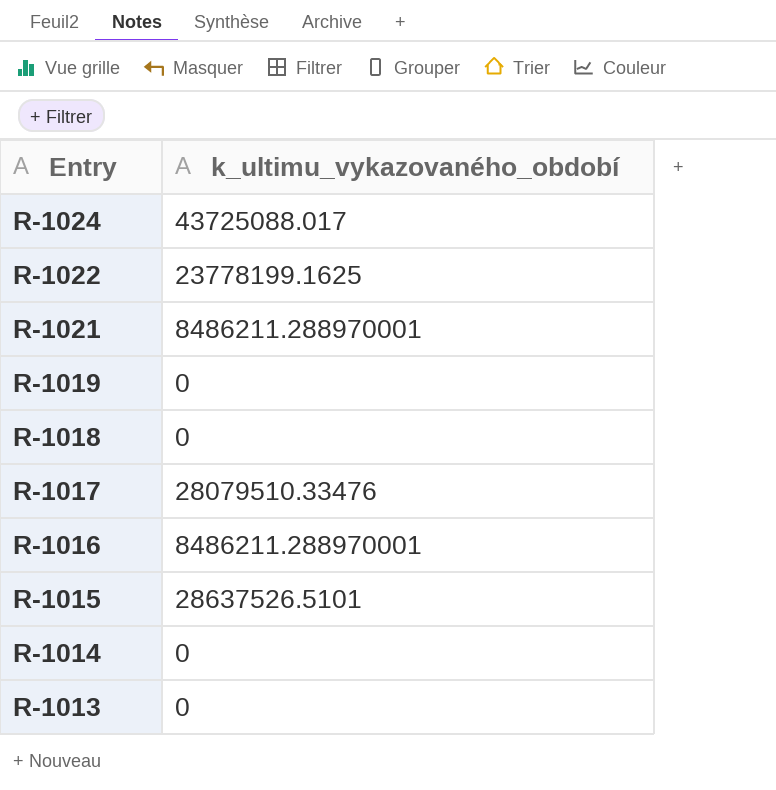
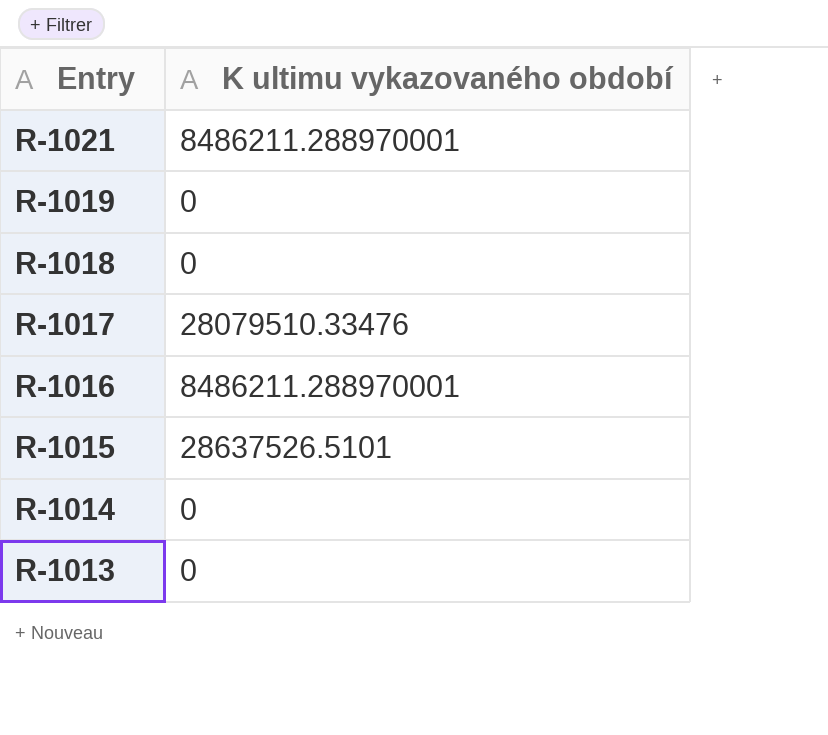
column name: k_ultimu_vykazovaného_období -> K ultimu vykazovaného období
row R-1024: 43725088.017 -> none
row R-1022: 23778199.1625 -> none

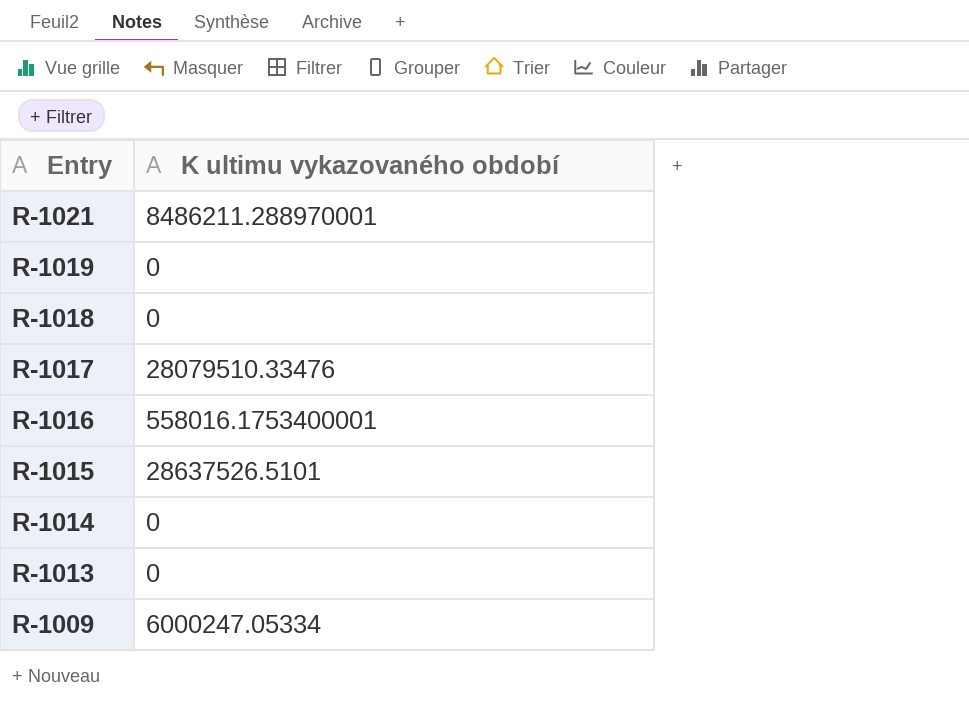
R-1016 | K ultimu vykazovaného období: 8486211.288970001 -> 558016.1753400001
row R-1009: none -> 6000247.05334

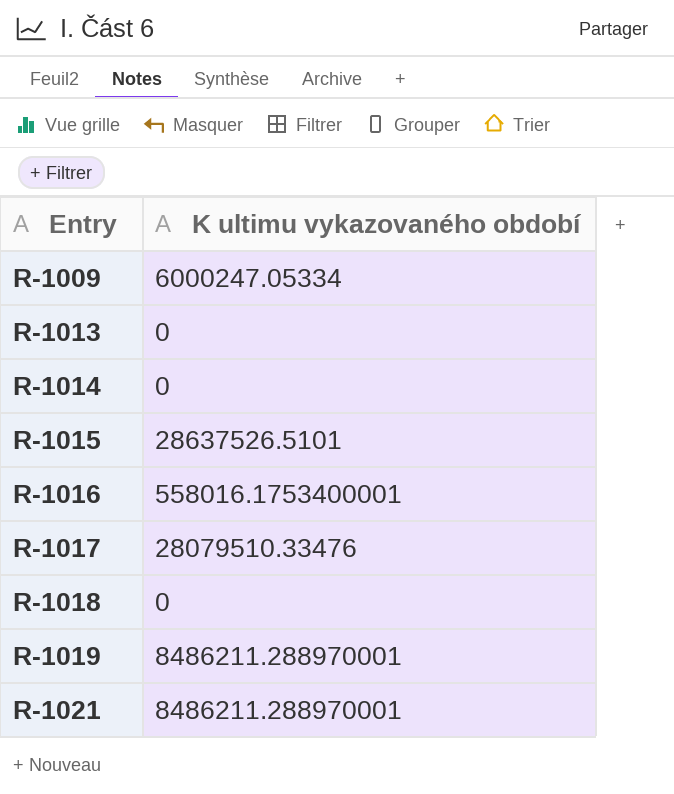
row order: Entry descending -> Entry ascending
R-1019 | K ultimu vykazovaného období: 0 -> 8486211.288970001

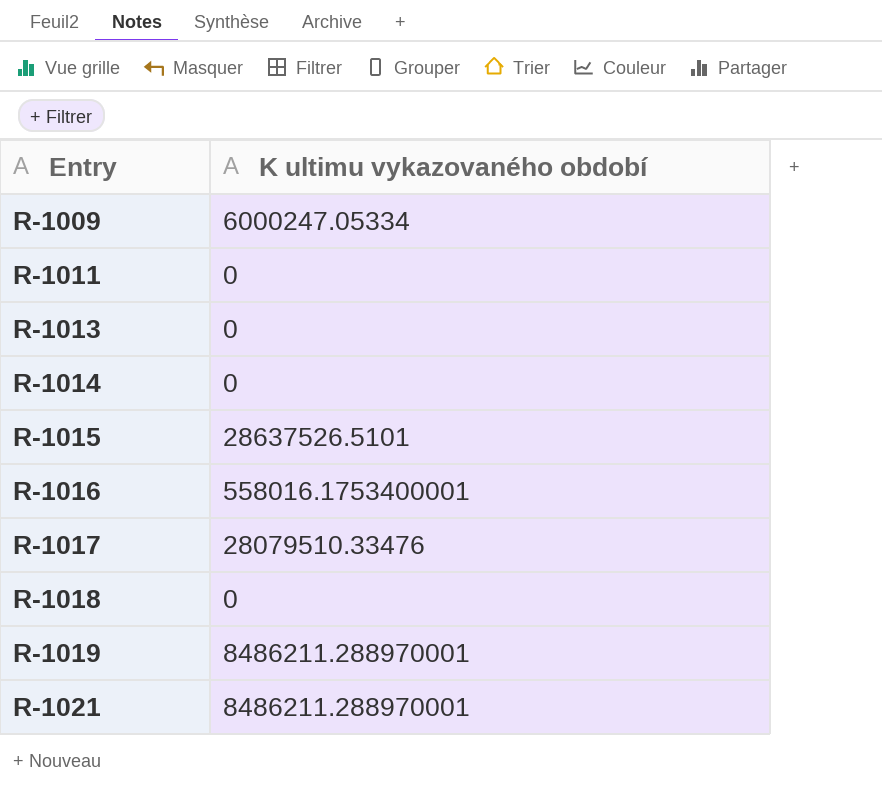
row R-1011: none -> 0

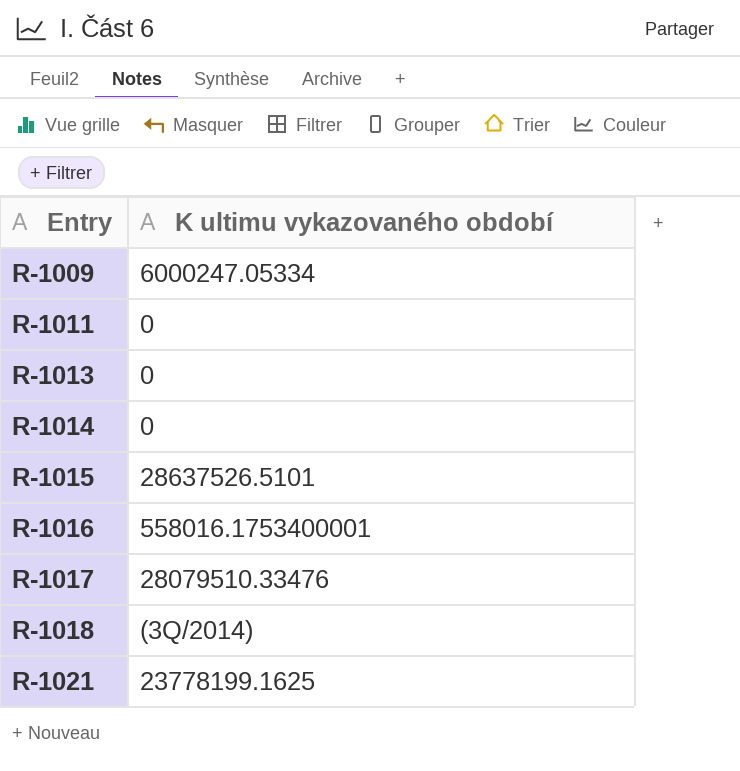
row R-1019: 8486211.288970001 -> none
R-1018 | K ultimu vykazovaného období: 0 -> (3Q/2014)
R-1021 | K ultimu vykazovaného období: 8486211.288970001 -> 23778199.1625

